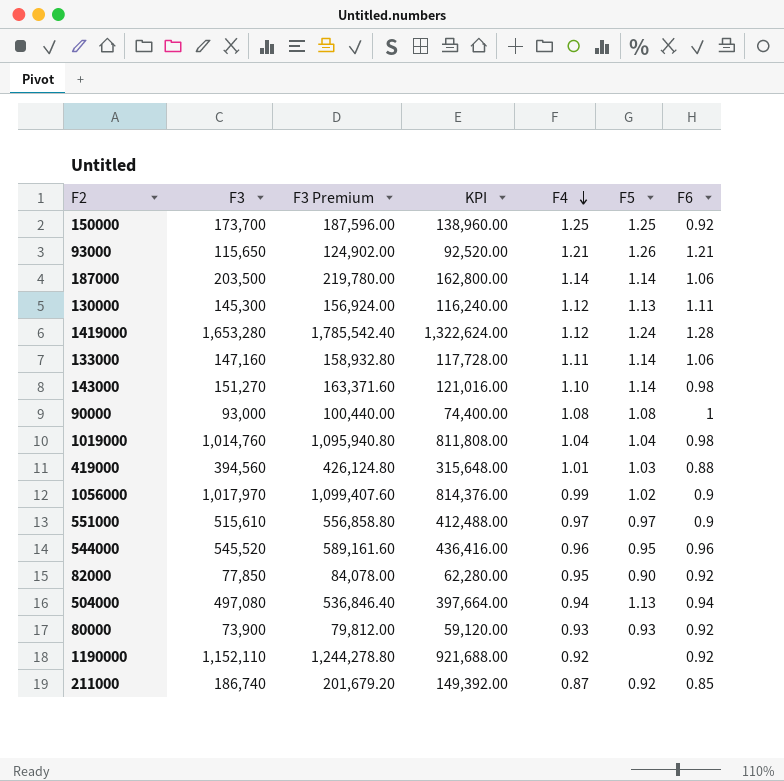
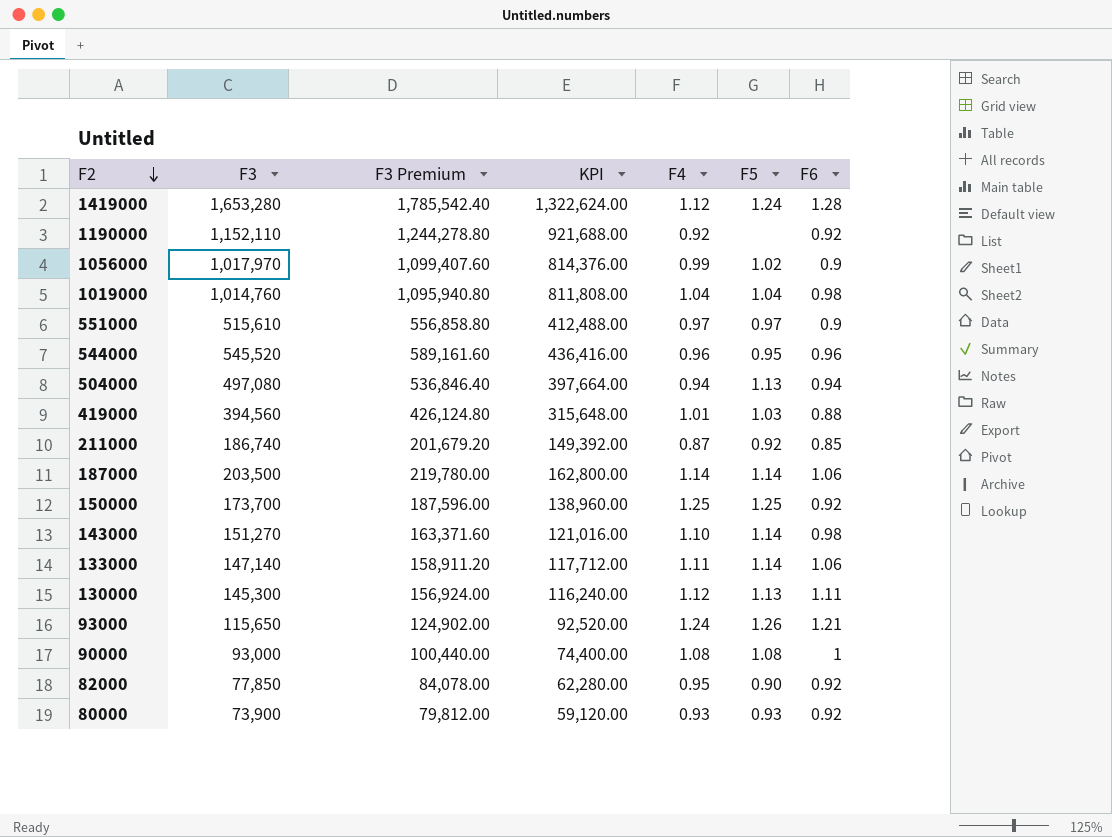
row order: F4 descending -> F2 descending
133000 | F3: 147,160 -> 147,140
133000 | F3 Premium: 158,932.80 -> 158,911.20
133000 | KPI: 117,728.00 -> 117,712.00
93000 | F4: 1.21 -> 1.24

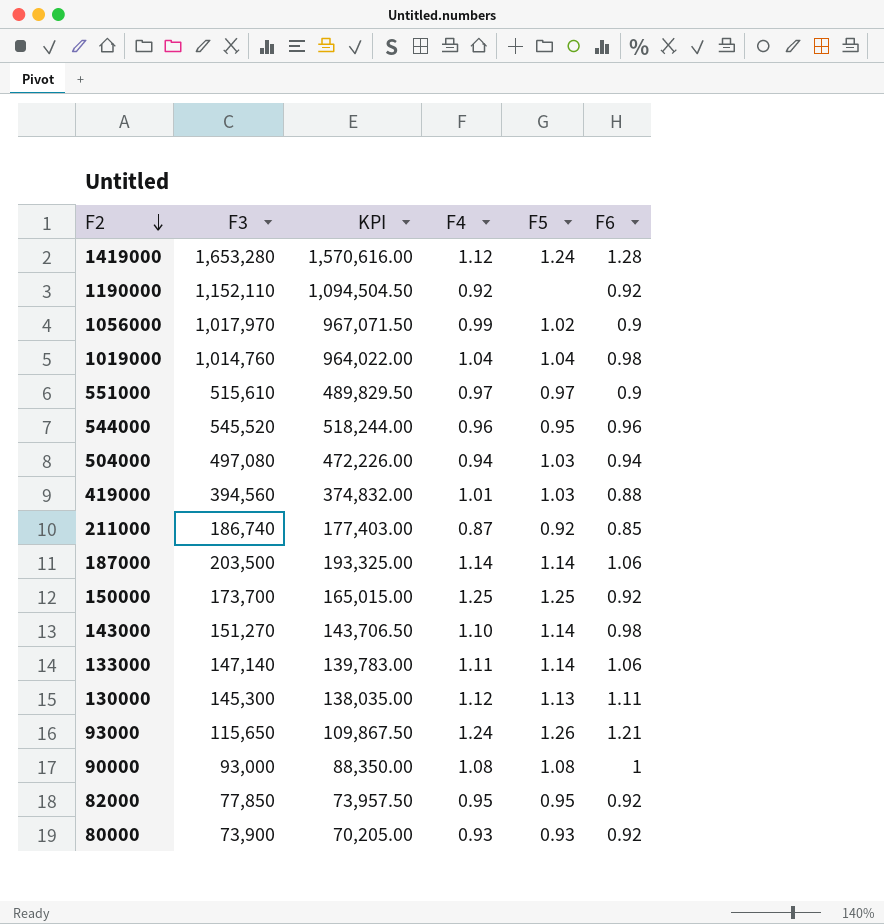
column F3 Premium | formula: [F3] * 1.08 -> none
column KPI | formula: [F3] * 0.8 -> [F3] * 0.95
504000 | F5: 1.13 -> 1.03
82000 | F5: 0.90 -> 0.95

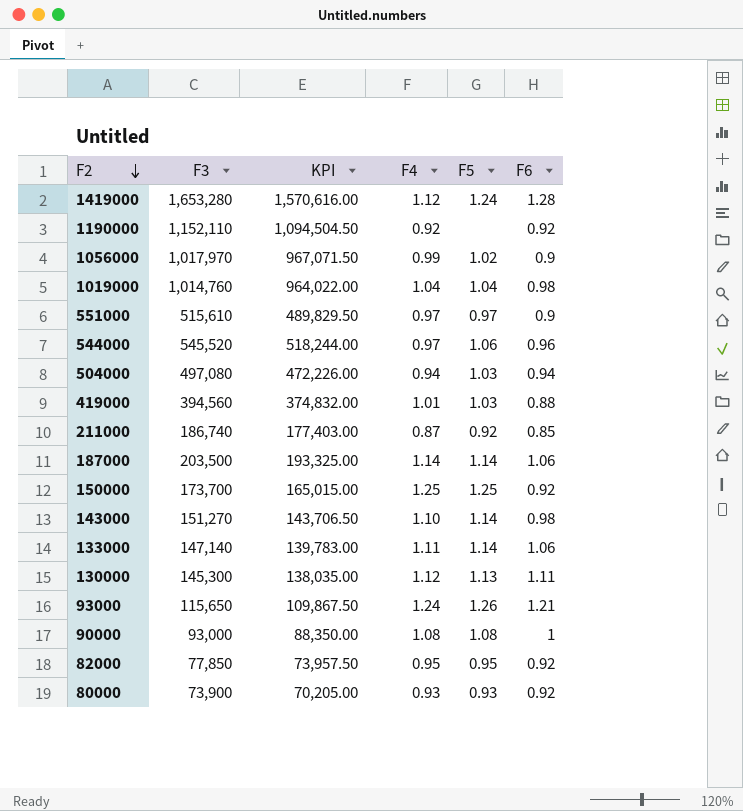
544000 | F4: 0.96 -> 0.97
544000 | F5: 0.95 -> 1.06

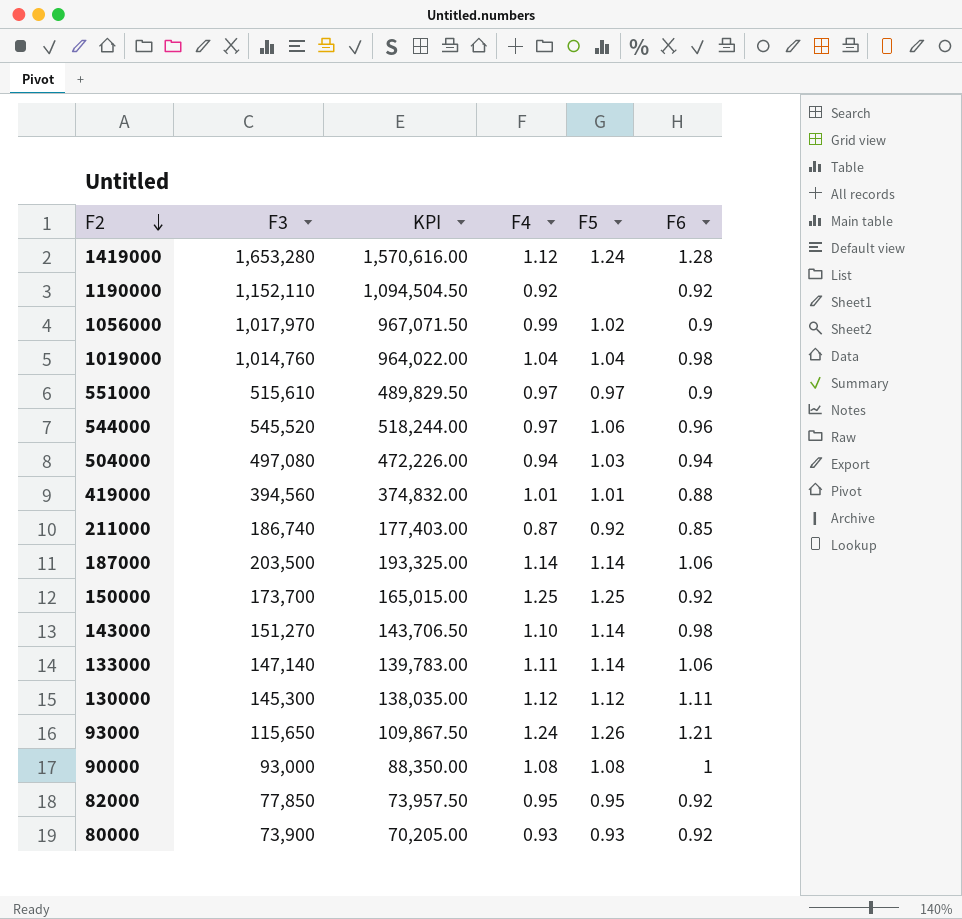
419000 | F5: 1.03 -> 1.01
130000 | F5: 1.13 -> 1.12

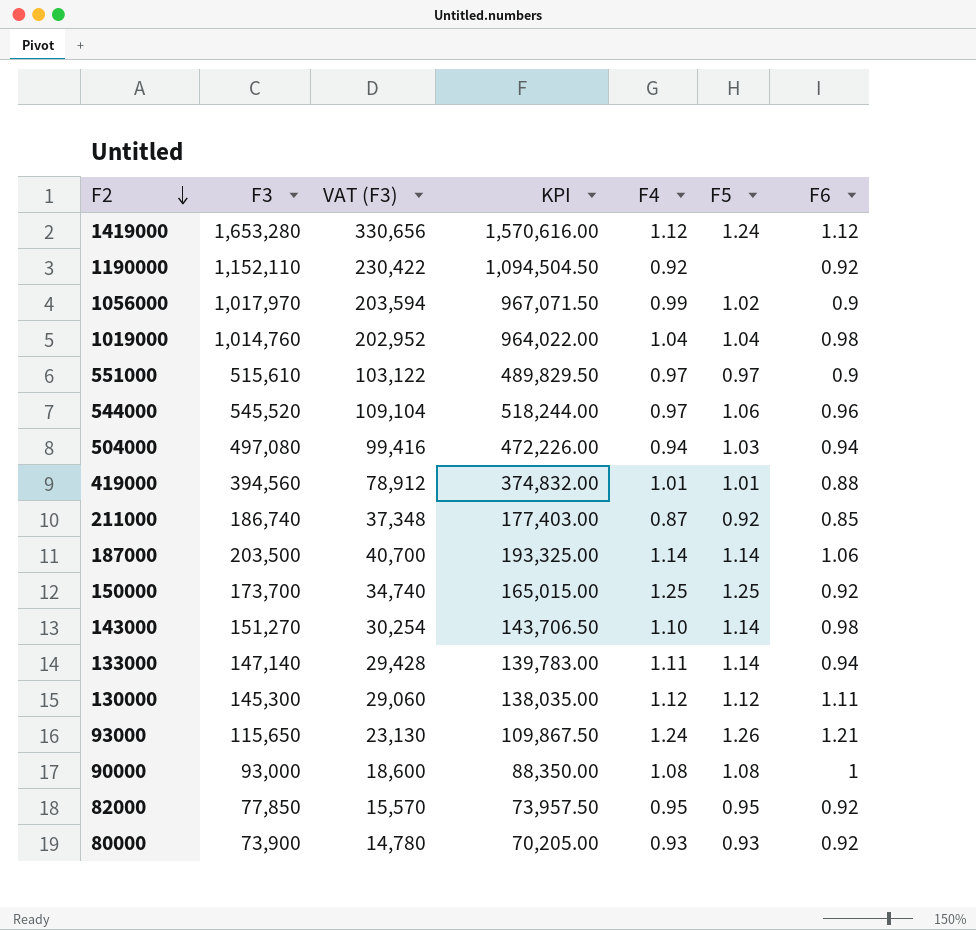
column VAT (F3) | formula: none -> [F3] * 0.2
1419000 | F6: 1.28 -> 1.12
133000 | F6: 1.06 -> 0.94

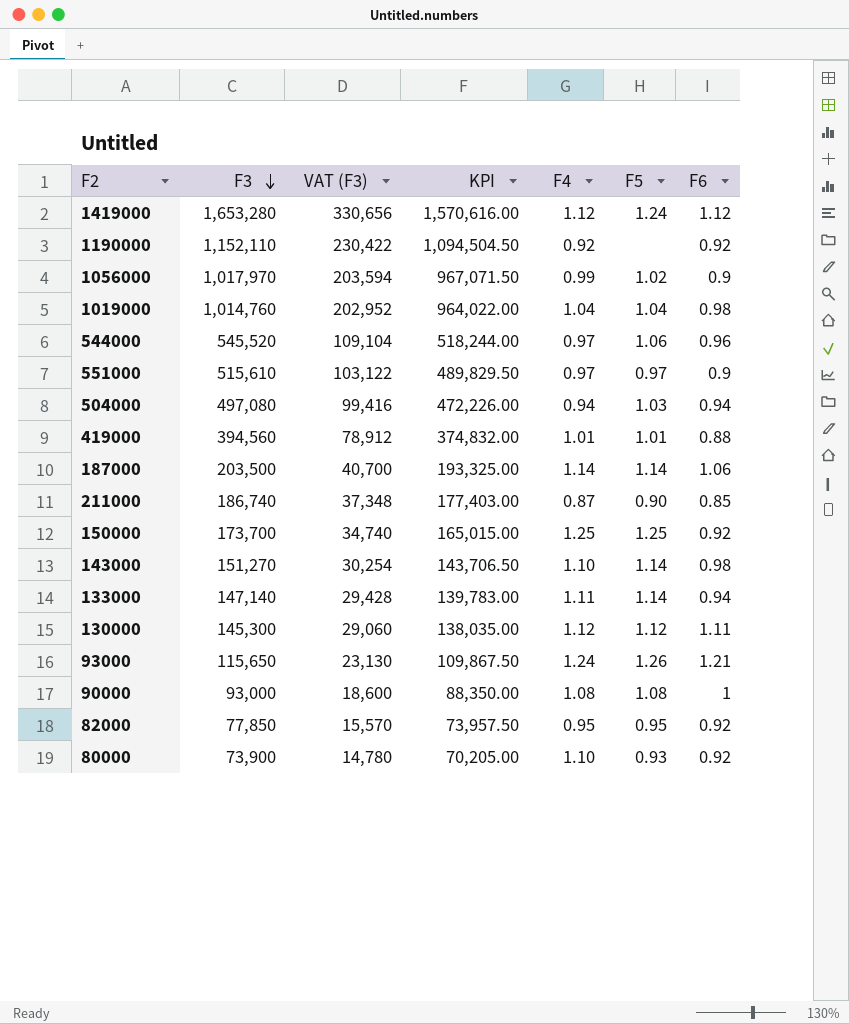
row order: F2 descending -> F3 descending
211000 | F5: 0.92 -> 0.90
80000 | F4: 0.93 -> 1.10

